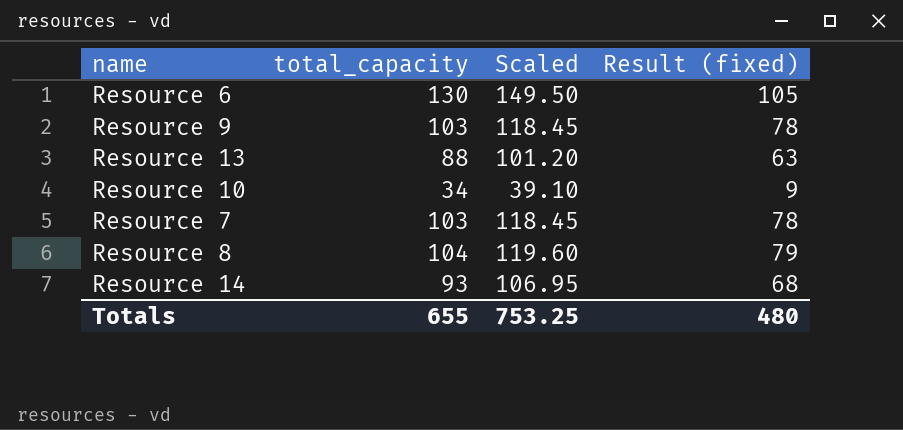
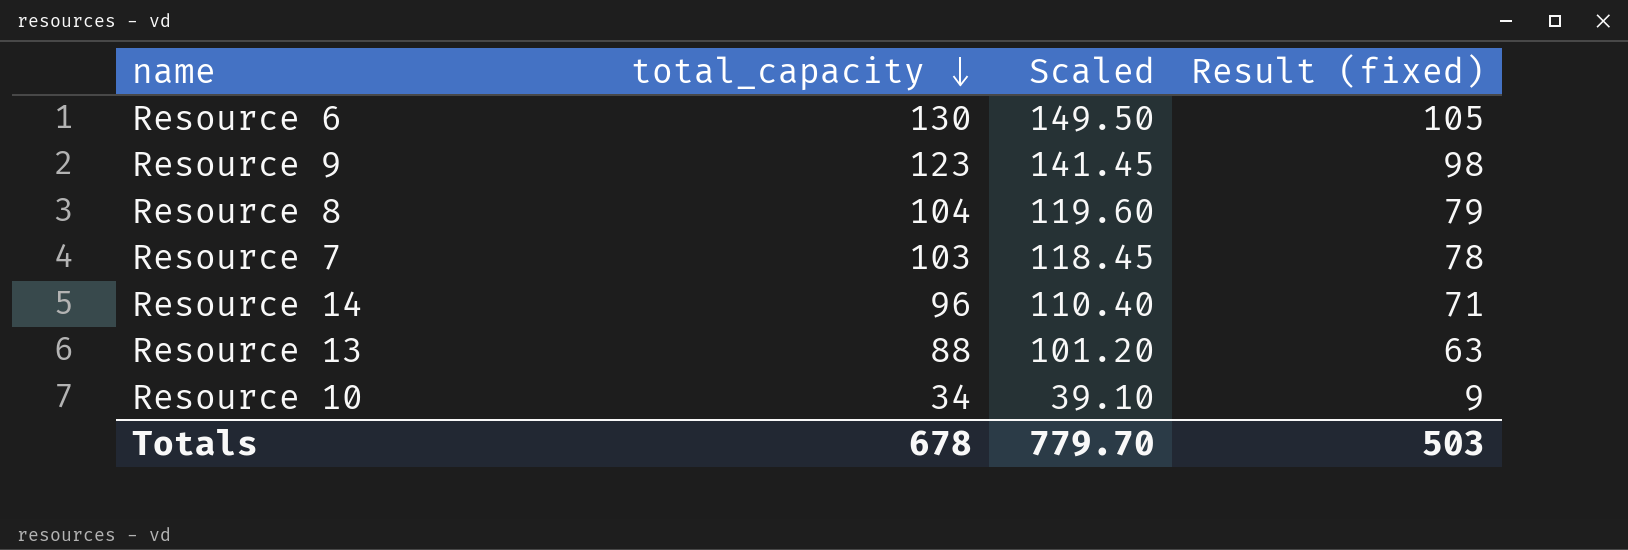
row order: none -> total_capacity descending
Resource 9 | total_capacity: 103 -> 123
Resource 9 | Scaled: 118.45 -> 141.45
Resource 9 | Result (fixed): 78 -> 98
Resource 14 | total_capacity: 93 -> 96
Resource 14 | Scaled: 106.95 -> 110.40
Resource 14 | Result (fixed): 68 -> 71
Totals | total_capacity: 655 -> 678
Totals | Scaled: 753.25 -> 779.70
Totals | Result (fixed): 480 -> 503

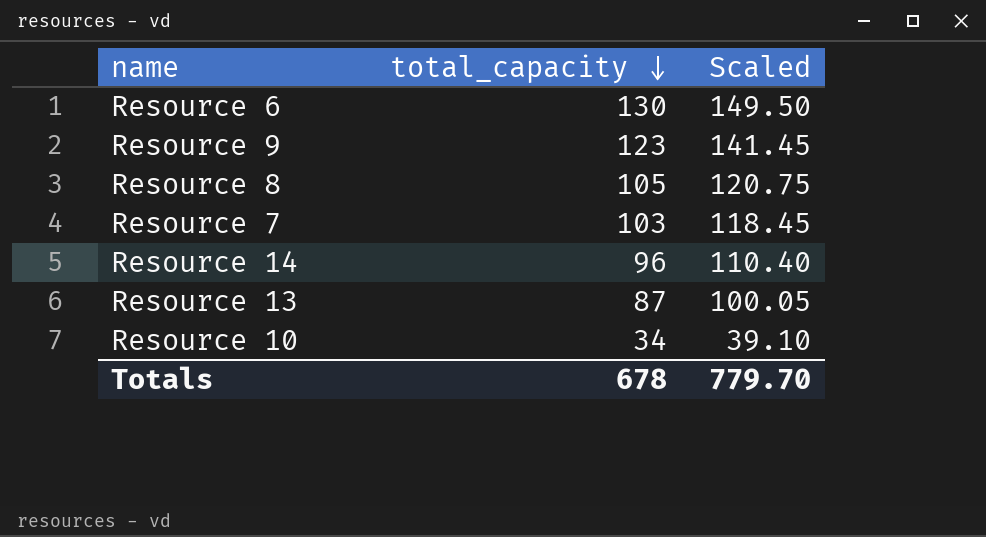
column Result (fixed) | formula: [total_capacity] - 25 -> none
Resource 8 | total_capacity: 104 -> 105
Resource 8 | Scaled: 119.60 -> 120.75
Resource 13 | total_capacity: 88 -> 87
Resource 13 | Scaled: 101.20 -> 100.05

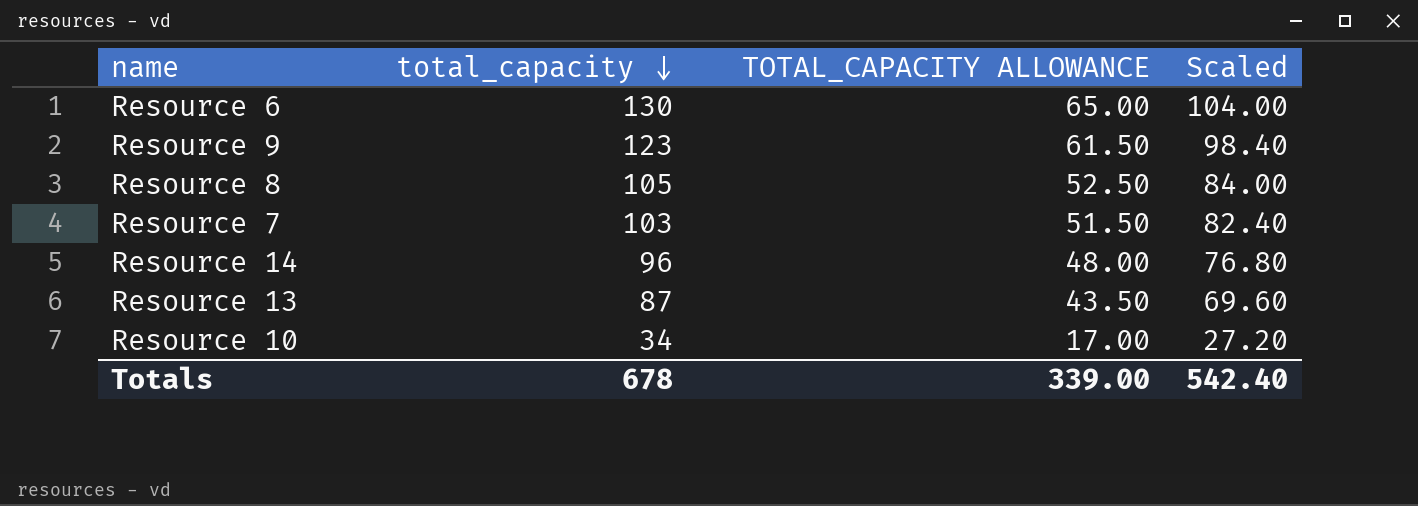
column TOTAL_CAPACITY ALLOWANCE | formula: none -> [total_capacity] * 0.5
column Scaled | formula: [total_capacity] * 1.15 -> [total_capacity] * 0.8
Totals | Scaled: 779.70 -> 542.40

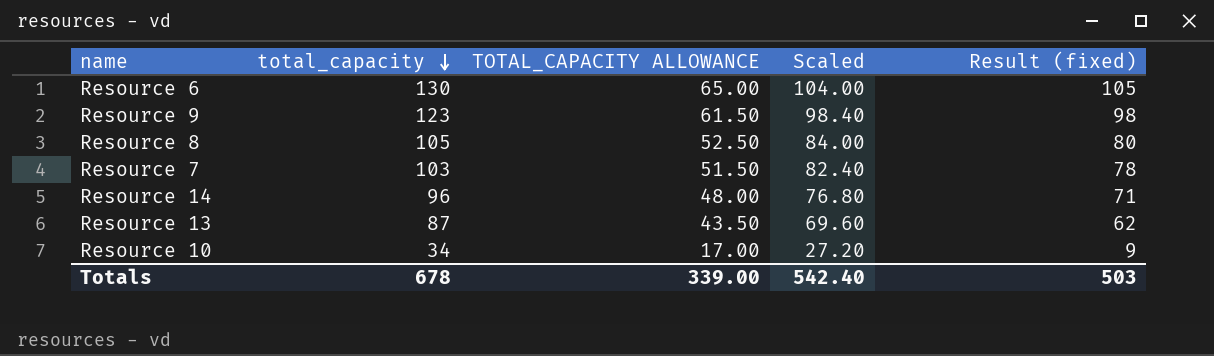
column Result (fixed) | formula: none -> [total_capacity] - 25

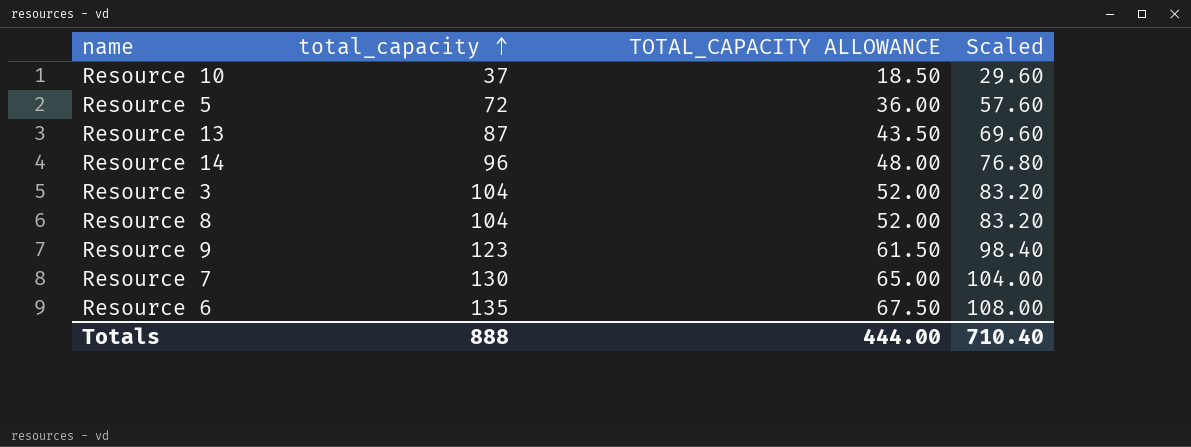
row order: total_capacity descending -> total_capacity ascending
column Result (fixed) | formula: [total_capacity] - 25 -> none
Resource 10 | total_capacity: 34 -> 37
Resource 10 | TOTAL_CAPACITY ALLOWANCE: 17.00 -> 18.50
Resource 10 | Scaled: 27.20 -> 29.60
row Resource 5: none -> 72 | 36.00 | 57.60
row Resource 3: none -> 104 | 52.00 | 83.20
Resource 8 | total_capacity: 105 -> 104
Resource 8 | TOTAL_CAPACITY ALLOWANCE: 52.50 -> 52.00
Resource 8 | Scaled: 84.00 -> 83.20
Resource 7 | total_capacity: 103 -> 130
Resource 7 | TOTAL_CAPACITY ALLOWANCE: 51.50 -> 65.00
Resource 7 | Scaled: 82.40 -> 104.00
Resource 6 | total_capacity: 130 -> 135
Resource 6 | TOTAL_CAPACITY ALLOWANCE: 65.00 -> 67.50
Resource 6 | Scaled: 104.00 -> 108.00
Totals | total_capacity: 678 -> 888
Totals | TOTAL_CAPACITY ALLOWANCE: 339.00 -> 444.00
Totals | Scaled: 542.40 -> 710.40

